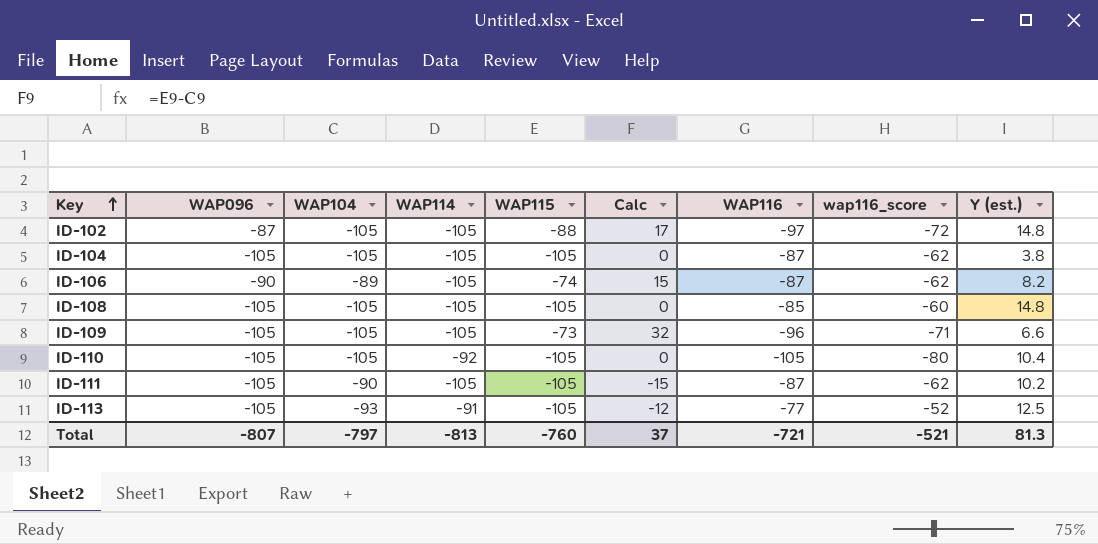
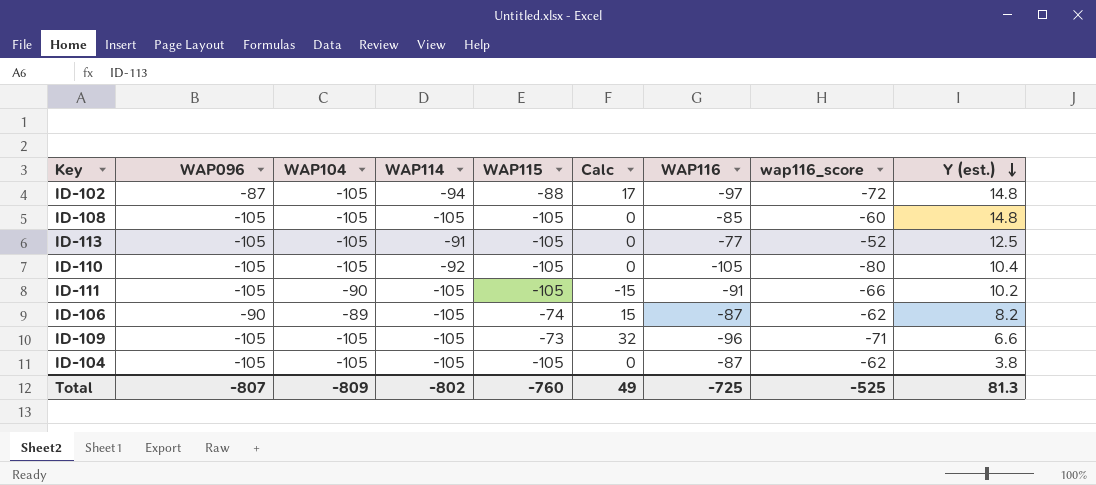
row order: Key ascending -> Y (est.) descending
ID-102 | WAP114: -105 -> -94
ID-113 | WAP104: -93 -> -105
ID-113 | Calc: -12 -> 0
ID-111 | WAP116: -87 -> -91
ID-111 | wap116_score: -62 -> -66
Total | WAP104: -797 -> -809
Total | WAP114: -813 -> -802
Total | Calc: 37 -> 49
Total | WAP116: -721 -> -725
Total | wap116_score: -521 -> -525

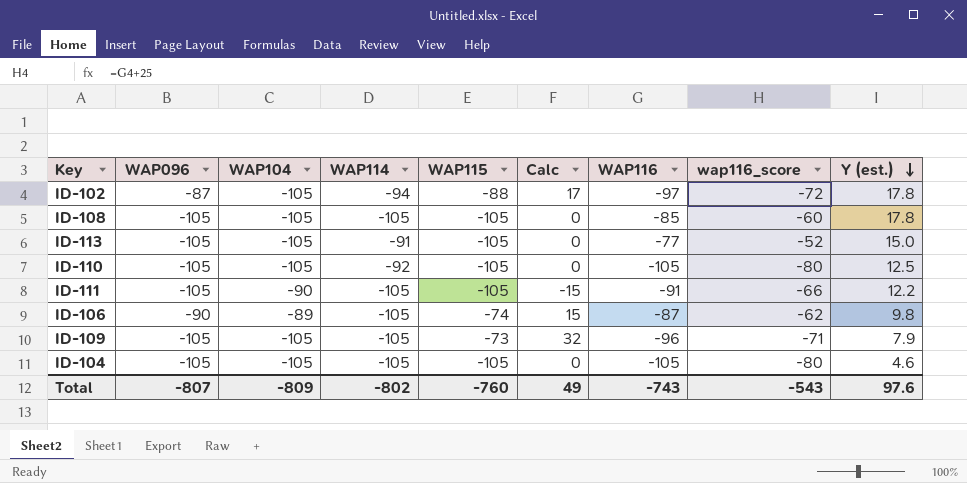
ID-102 | Y (est.): 14.8 -> 17.8
ID-108 | Y (est.): 14.8 -> 17.8
ID-113 | Y (est.): 12.5 -> 15.0
ID-110 | Y (est.): 10.4 -> 12.5
ID-111 | Y (est.): 10.2 -> 12.2
ID-106 | Y (est.): 8.2 -> 9.8
ID-109 | Y (est.): 6.6 -> 7.9
ID-104 | WAP116: -87 -> -105
ID-104 | wap116_score: -62 -> -80
ID-104 | Y (est.): 3.8 -> 4.6
Total | WAP116: -725 -> -743
Total | wap116_score: -525 -> -543
Total | Y (est.): 81.3 -> 97.6

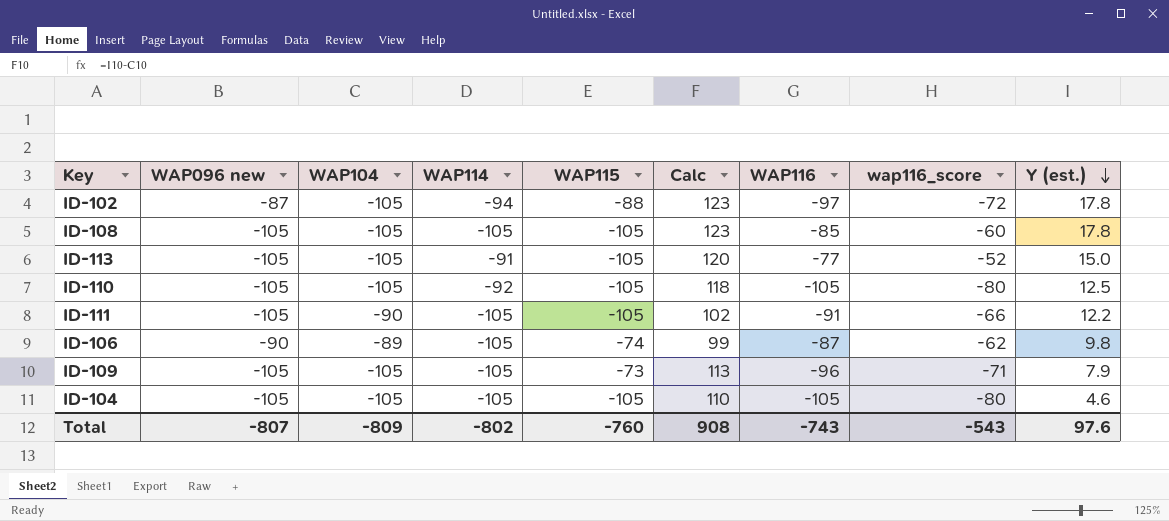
column name: WAP096 -> WAP096 new
column Calc | formula: [WAP115] - [WAP104] -> [Y (est.)] - [WAP104]
Total | Calc: 49 -> 908

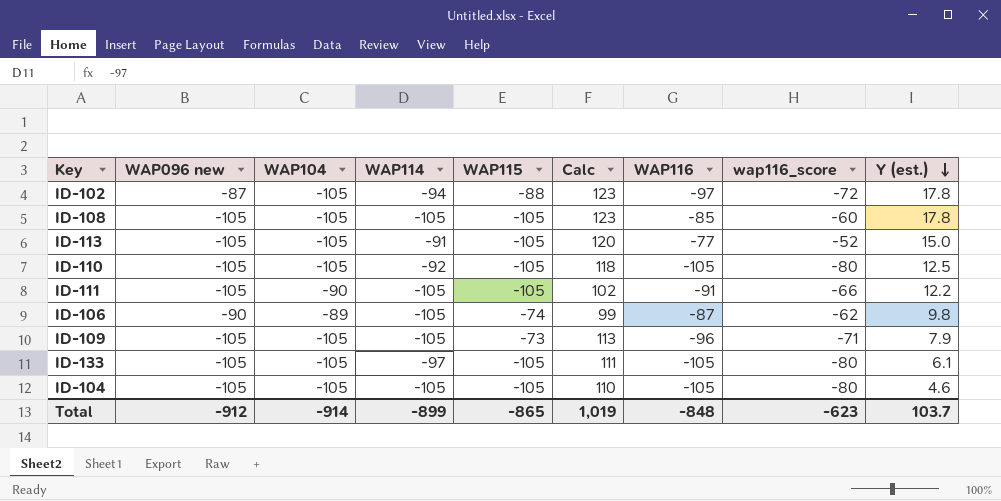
row ID-133: none -> -105 | -105 | -97 | -105 | 111 | -105 | -80 | 6.1
Total | WAP096 new: -807 -> -912
Total | WAP104: -809 -> -914
Total | WAP114: -802 -> -899
Total | WAP115: -760 -> -865
Total | Calc: 908 -> 1,019
Total | WAP116: -743 -> -848
Total | wap116_score: -543 -> -623
Total | Y (est.): 97.6 -> 103.7

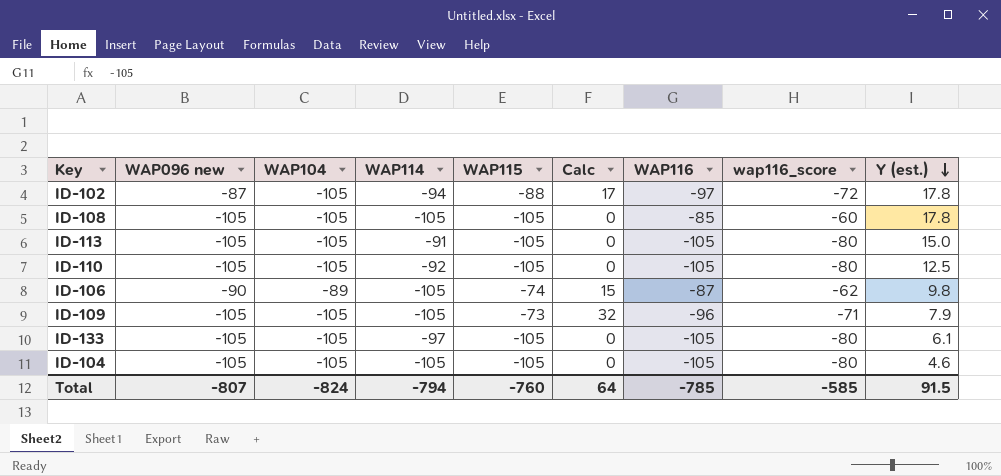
column Calc | formula: [Y (est.)] - [WAP104] -> [WAP115] - [WAP104]
row ID-111: -105 | -90 | -105 | -105 | 102 | -91 | -66 | 12.2 -> none
ID-113 | WAP116: -77 -> -105
ID-113 | wap116_score: -52 -> -80
Total | WAP096 new: -912 -> -807
Total | WAP104: -914 -> -824
Total | WAP114: -899 -> -794
Total | WAP115: -865 -> -760
Total | Calc: 1,019 -> 64
Total | WAP116: -848 -> -785
Total | wap116_score: -623 -> -585
Total | Y (est.): 103.7 -> 91.5

